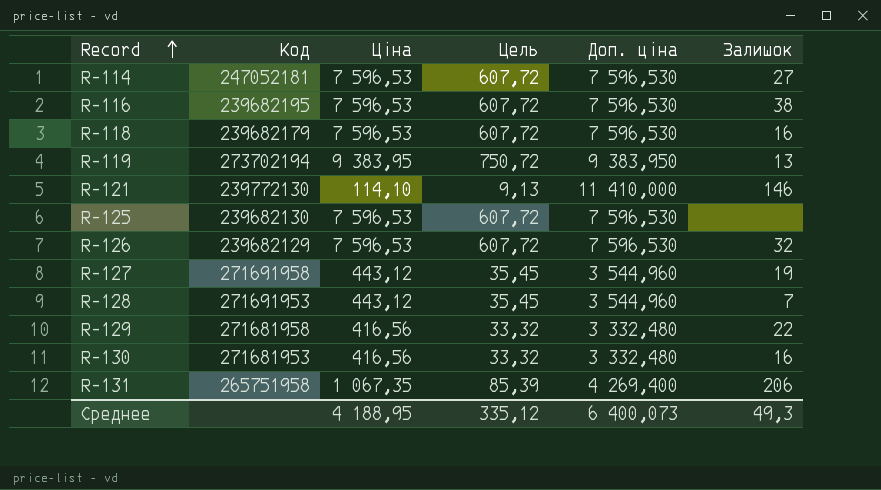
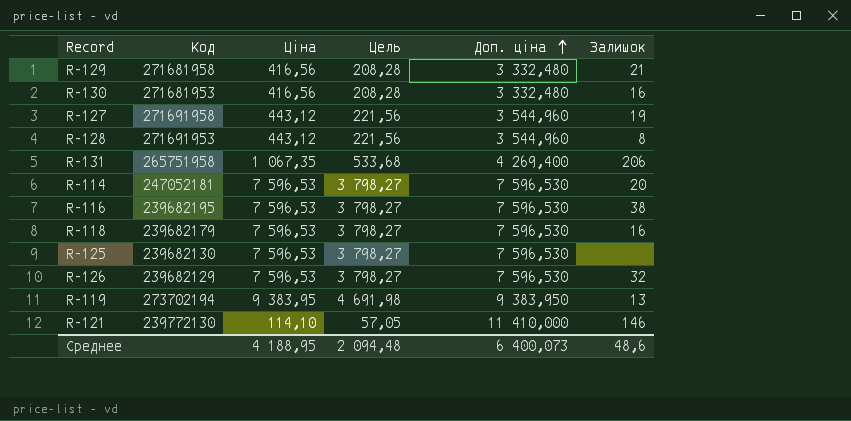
row order: Record ascending -> Доп. ціна ascending
column Цель | formula: [Ціна] * 0,08 -> [Ціна] * 0,5
R-129 | Залишок: 22 -> 21
R-128 | Залишок: 7 -> 8
R-114 | Залишок: 27 -> 20
Среднее | Цель: 335,12 -> 2 094,48
Среднее | Залишок: 49,3 -> 48,6

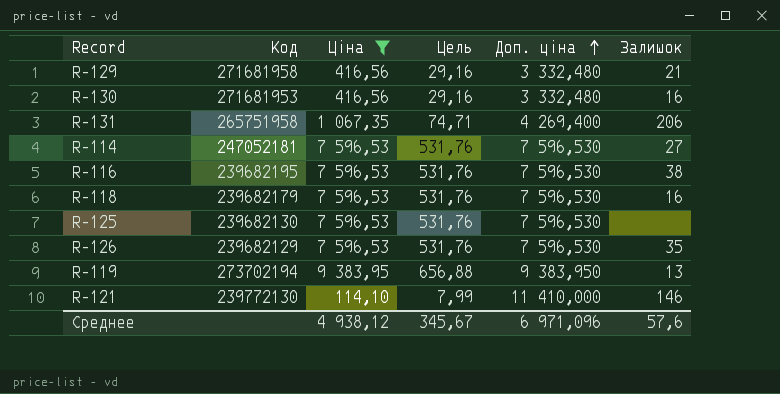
filter: none -> Ціна != 443,12
column Цель | formula: [Ціна] * 0,5 -> [Ціна] * 0,07
R-114 | Залишок: 20 -> 27
R-126 | Залишок: 32 -> 35
Среднее | Ціна: 4 188,95 -> 4 938,12
Среднее | Цель: 2 094,48 -> 345,67
Среднее | Доп. ціна: 6 400,073 -> 6 971,096
Среднее | Залишок: 48,6 -> 57,6

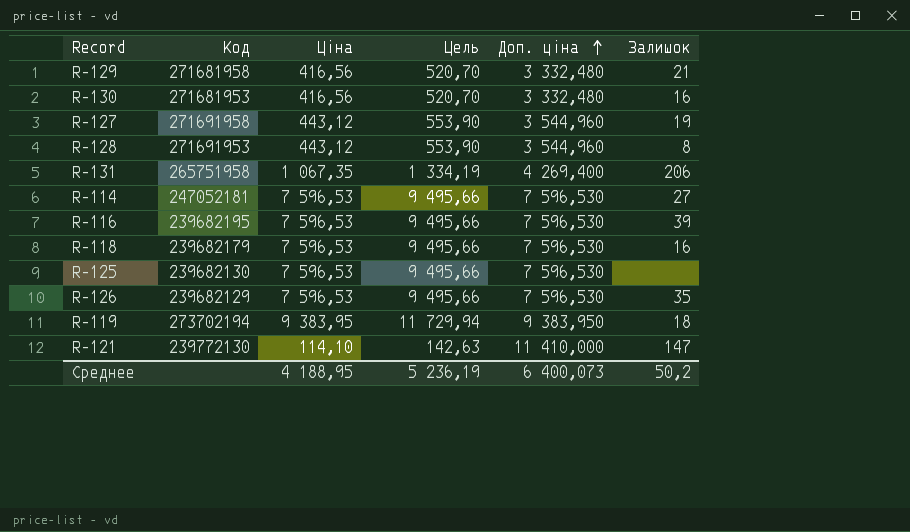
filter: Ціна != 443,12 -> none
column Цель | formula: [Ціна] * 0,07 -> [Ціна] * 1,25
R-116 | Залишок: 38 -> 39
R-119 | Залишок: 13 -> 18
R-121 | Залишок: 146 -> 147
Среднее | Ціна: 4 938,12 -> 4 188,95
Среднее | Цель: 345,67 -> 5 236,19
Среднее | Доп. ціна: 6 971,096 -> 6 400,073
Среднее | Залишок: 57,6 -> 50,2

